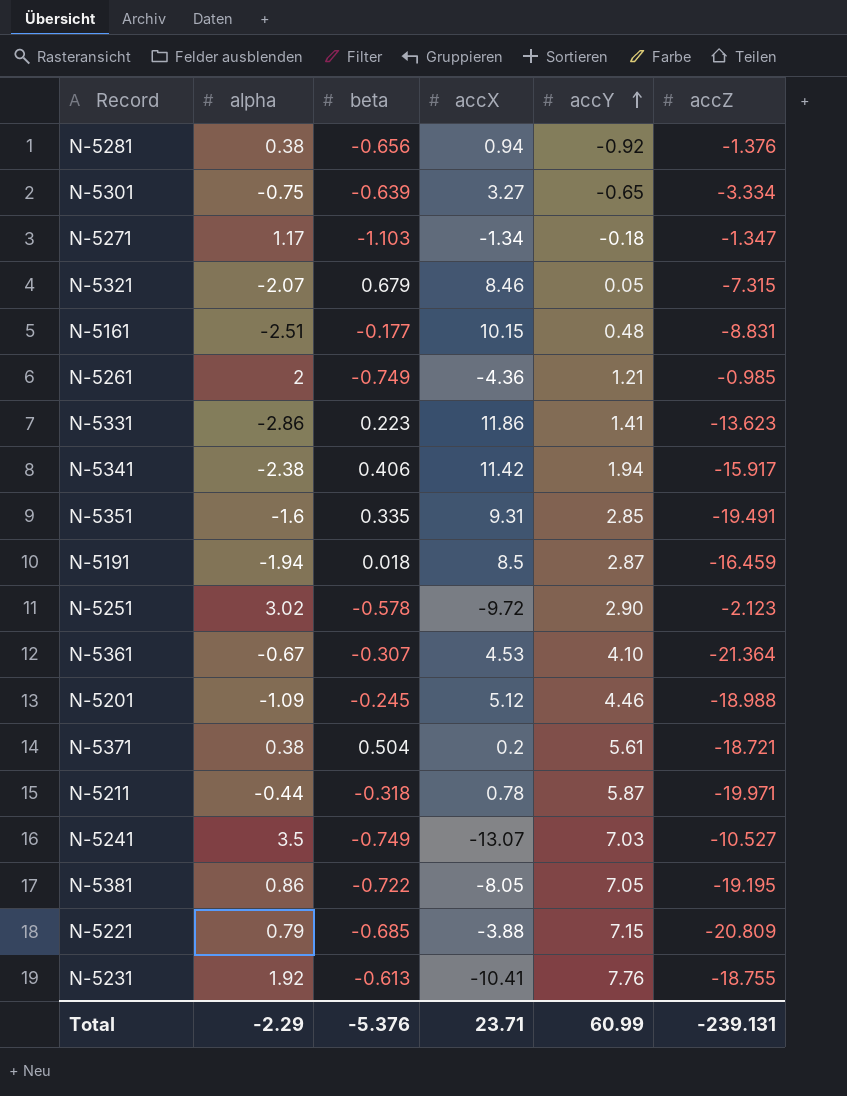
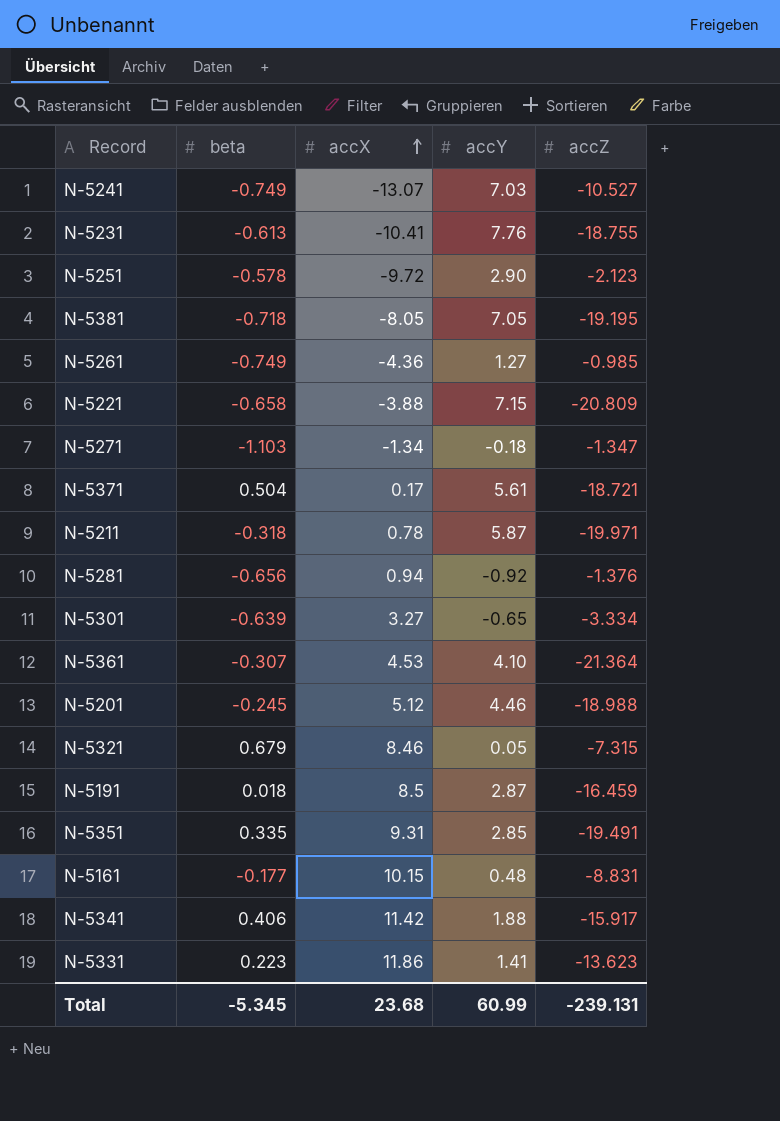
row order: accY ascending -> accX ascending
column alpha | position: 2 -> none
N-5381 | beta: -0.722 -> -0.718
N-5261 | accY: 1.21 -> 1.27
N-5221 | beta: -0.685 -> -0.658
N-5371 | accX: 0.2 -> 0.17
N-5341 | accY: 1.94 -> 1.88
Total | beta: -5.376 -> -5.345
Total | accX: 23.71 -> 23.68

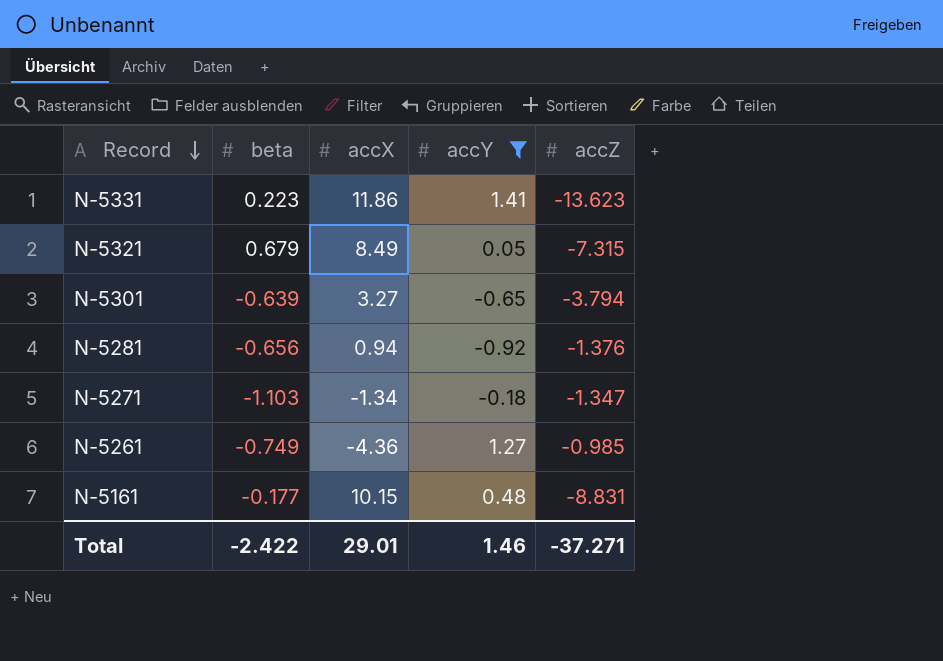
filter: none -> accY <= 1.41
row order: accX ascending -> Record descending
N-5321 | accX: 8.46 -> 8.49
N-5301 | accZ: -3.334 -> -3.794
Total | beta: -5.345 -> -2.422
Total | accX: 23.68 -> 29.01
Total | accY: 60.99 -> 1.46
Total | accZ: -239.131 -> -37.271

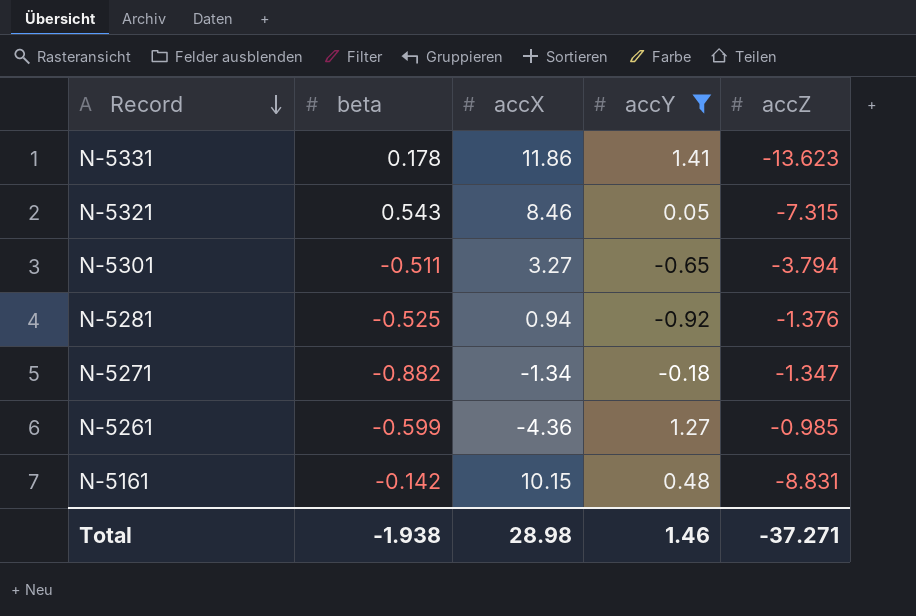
N-5331 | beta: 0.223 -> 0.178
N-5321 | beta: 0.679 -> 0.543
N-5321 | accX: 8.49 -> 8.46
N-5301 | beta: -0.639 -> -0.511
N-5281 | beta: -0.656 -> -0.525
N-5271 | beta: -1.103 -> -0.882
N-5261 | beta: -0.749 -> -0.599
N-5161 | beta: -0.177 -> -0.142
Total | beta: -2.422 -> -1.938
Total | accX: 29.01 -> 28.98

